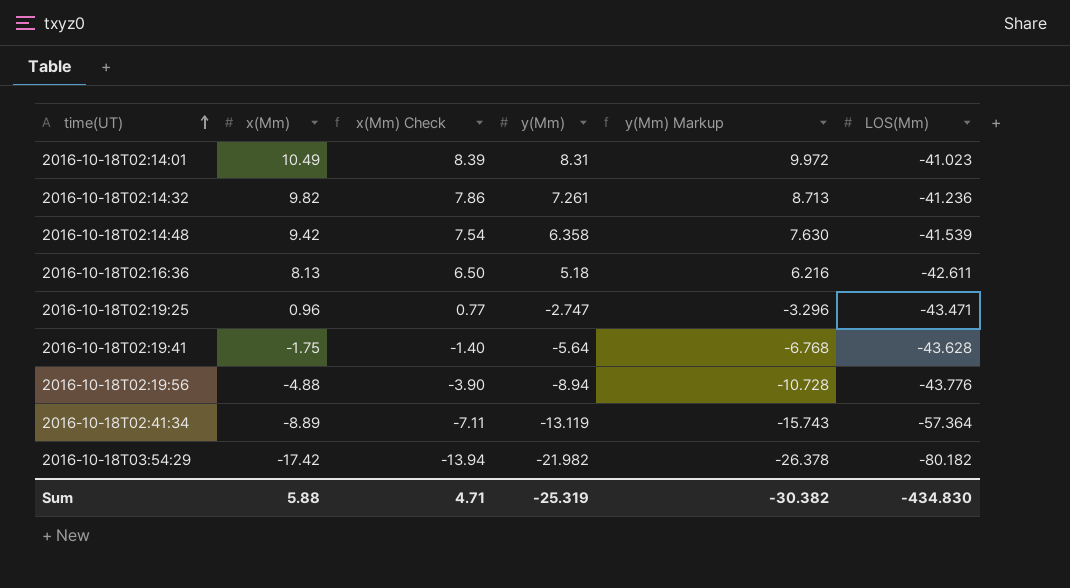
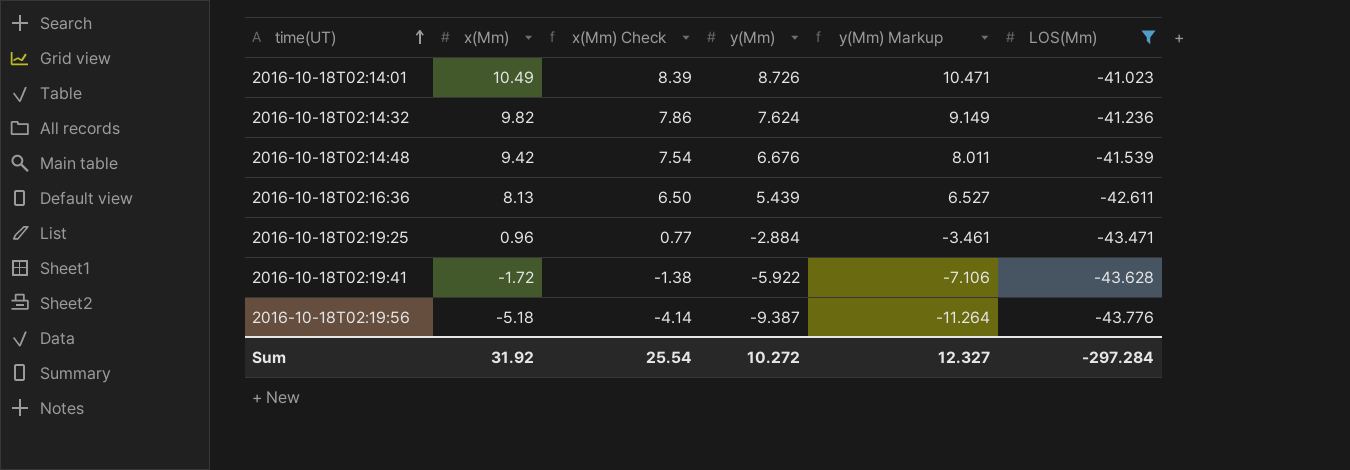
filter: none -> LOS(Mm) >= -43.776
2016-10-18T02:14:01 | y(Mm): 8.31 -> 8.726
2016-10-18T02:14:01 | y(Mm) Markup: 9.972 -> 10.471
2016-10-18T02:14:32 | y(Mm): 7.261 -> 7.624
2016-10-18T02:14:32 | y(Mm) Markup: 8.713 -> 9.149
2016-10-18T02:14:48 | y(Mm): 6.358 -> 6.676
2016-10-18T02:14:48 | y(Mm) Markup: 7.630 -> 8.011
2016-10-18T02:16:36 | y(Mm): 5.18 -> 5.439
2016-10-18T02:16:36 | y(Mm) Markup: 6.216 -> 6.527
2016-10-18T02:19:25 | y(Mm): -2.747 -> -2.884
2016-10-18T02:19:25 | y(Mm) Markup: -3.296 -> -3.461
2016-10-18T02:19:41 | x(Mm): -1.75 -> -1.72
2016-10-18T02:19:41 | x(Mm) Check: -1.40 -> -1.38
2016-10-18T02:19:41 | y(Mm): -5.64 -> -5.922
2016-10-18T02:19:41 | y(Mm) Markup: -6.768 -> -7.106
2016-10-18T02:19:56 | x(Mm): -4.88 -> -5.18
2016-10-18T02:19:56 | x(Mm) Check: -3.90 -> -4.14
2016-10-18T02:19:56 | y(Mm): -8.94 -> -9.387
2016-10-18T02:19:56 | y(Mm) Markup: -10.728 -> -11.264
Sum | x(Mm): 5.88 -> 31.92
Sum | x(Mm) Check: 4.71 -> 25.54
Sum | y(Mm): -25.319 -> 10.272
Sum | y(Mm) Markup: -30.382 -> 12.327
Sum | LOS(Mm): -434.830 -> -297.284

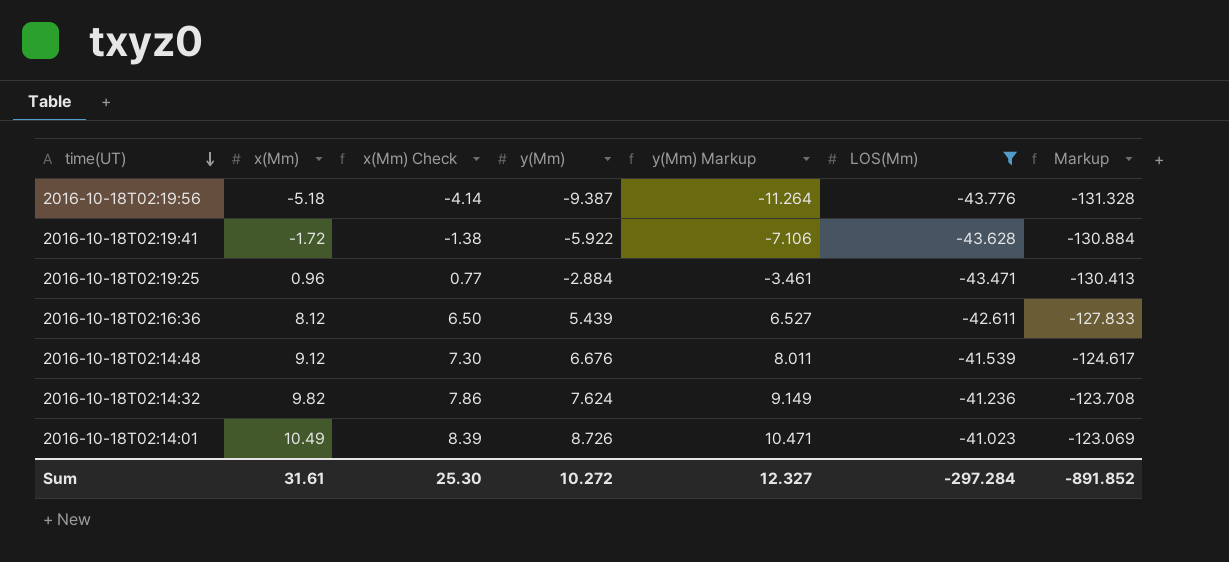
row order: time(UT) ascending -> time(UT) descending
column Markup | formula: none -> [LOS(Mm)] * 3
2016-10-18T02:16:36 | x(Mm): 8.13 -> 8.12
2016-10-18T02:14:48 | x(Mm): 9.42 -> 9.12
2016-10-18T02:14:48 | x(Mm) Check: 7.54 -> 7.30
Sum | x(Mm): 31.92 -> 31.61
Sum | x(Mm) Check: 25.54 -> 25.30

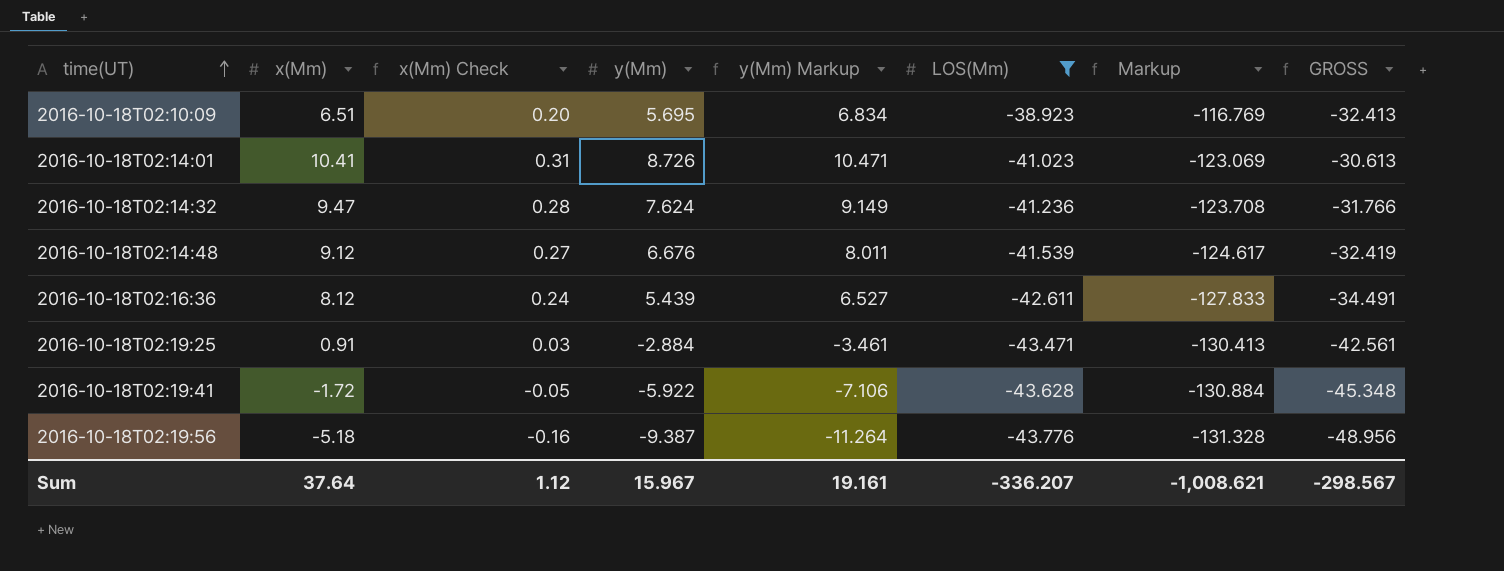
row order: time(UT) descending -> time(UT) ascending
column x(Mm) Check | formula: [x(Mm)] * 0.8 -> [x(Mm)] * 0.03
column GROSS | formula: none -> [x(Mm)] + [LOS(Mm)]
row 2016-10-18T02:10:09: none -> 6.51 | 0.20 | 5.695 | 6.834 | -38.923 | -116.769 | -32.413
2016-10-18T02:14:01 | x(Mm): 10.49 -> 10.41
2016-10-18T02:14:32 | x(Mm): 9.82 -> 9.47
2016-10-18T02:19:25 | x(Mm): 0.96 -> 0.91
Sum | x(Mm): 31.61 -> 37.64
Sum | x(Mm) Check: 25.30 -> 1.12
Sum | y(Mm): 10.272 -> 15.967
Sum | y(Mm) Markup: 12.327 -> 19.161
Sum | LOS(Mm): -297.284 -> -336.207
Sum | Markup: -891.852 -> -1,008.621

